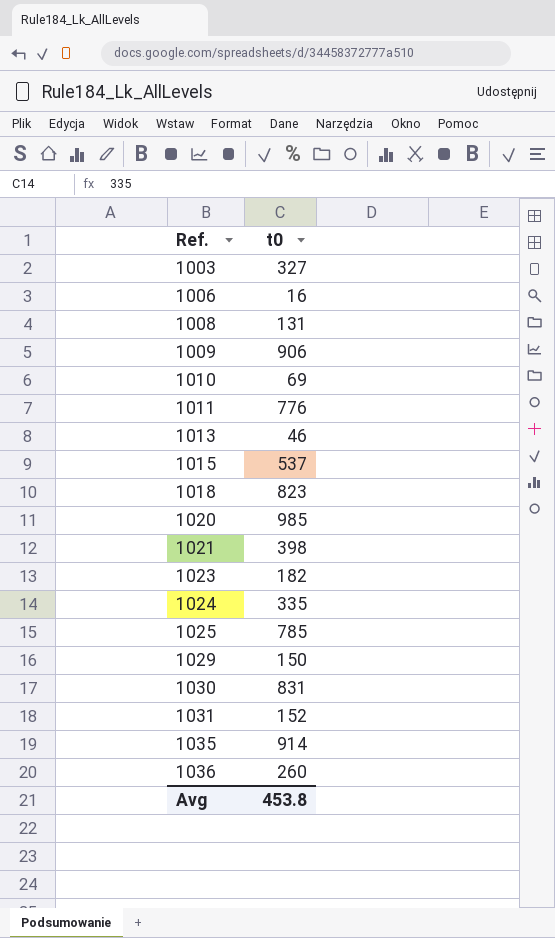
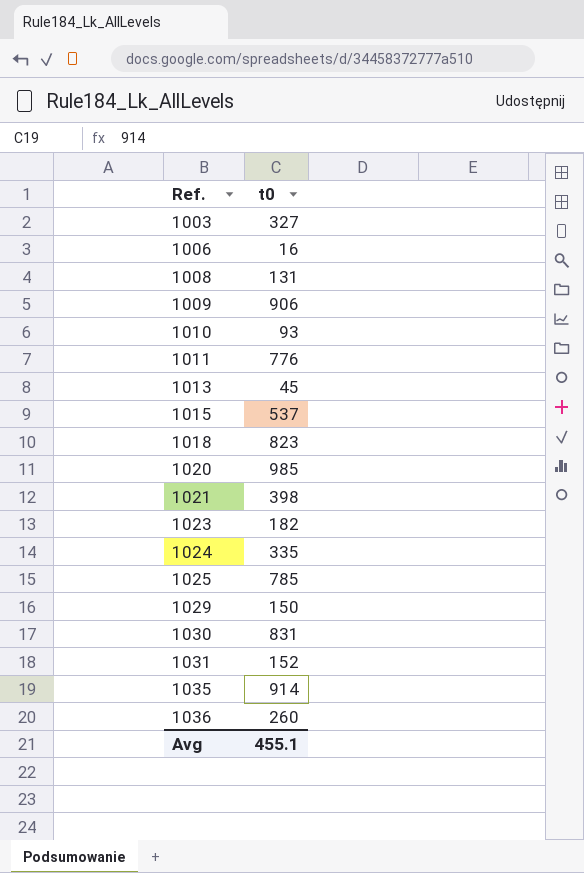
1010 | t0: 69 -> 93
1013 | t0: 46 -> 45
Avg | t0: 453.8 -> 455.1

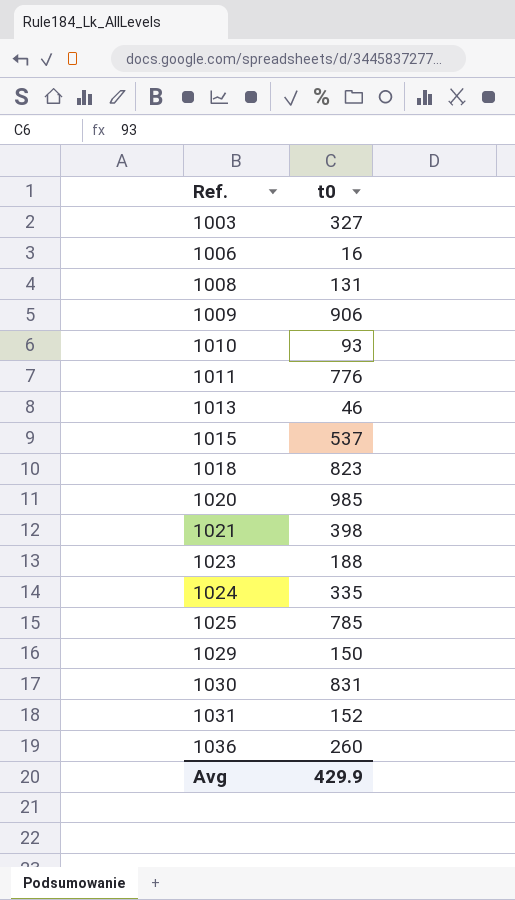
row 1035: 914 -> none
1013 | t0: 45 -> 46
1023 | t0: 182 -> 188
Avg | t0: 455.1 -> 429.9

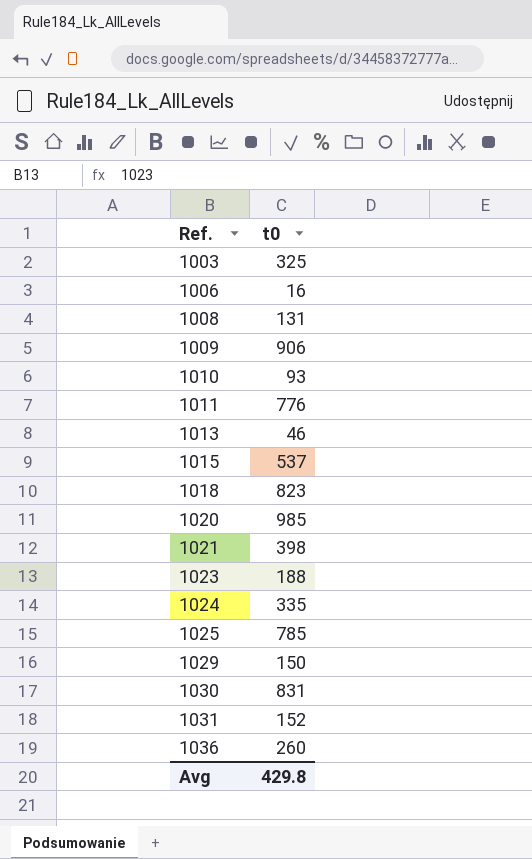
1003 | t0: 327 -> 325
Avg | t0: 429.9 -> 429.8

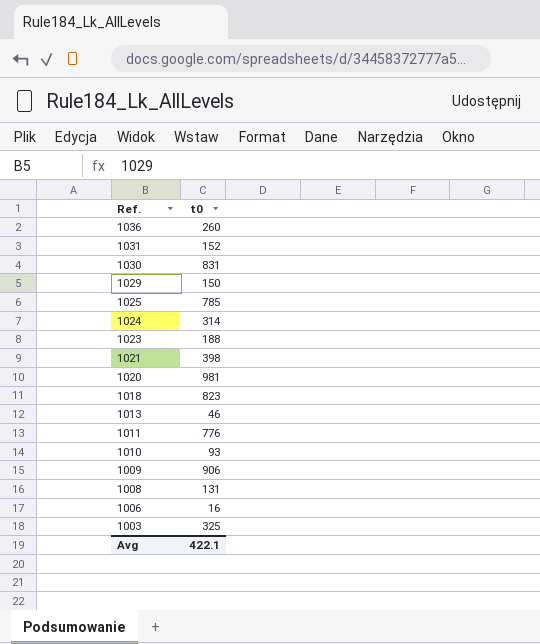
row order: Ref. ascending -> Ref. descending
row 1015: 537 -> none
1024 | t0: 335 -> 314
1020 | t0: 985 -> 981
Avg | t0: 429.8 -> 422.1

